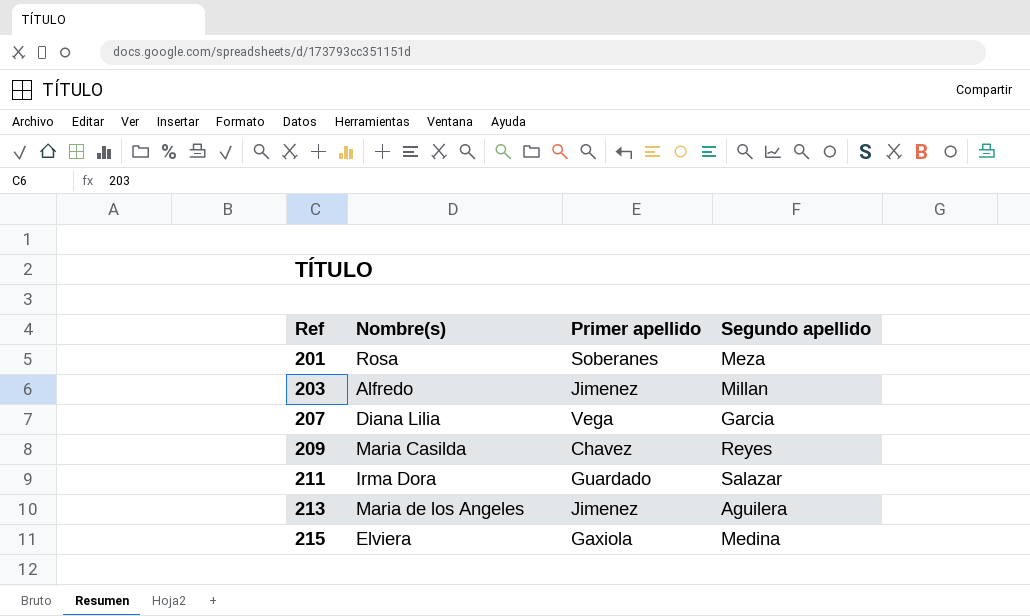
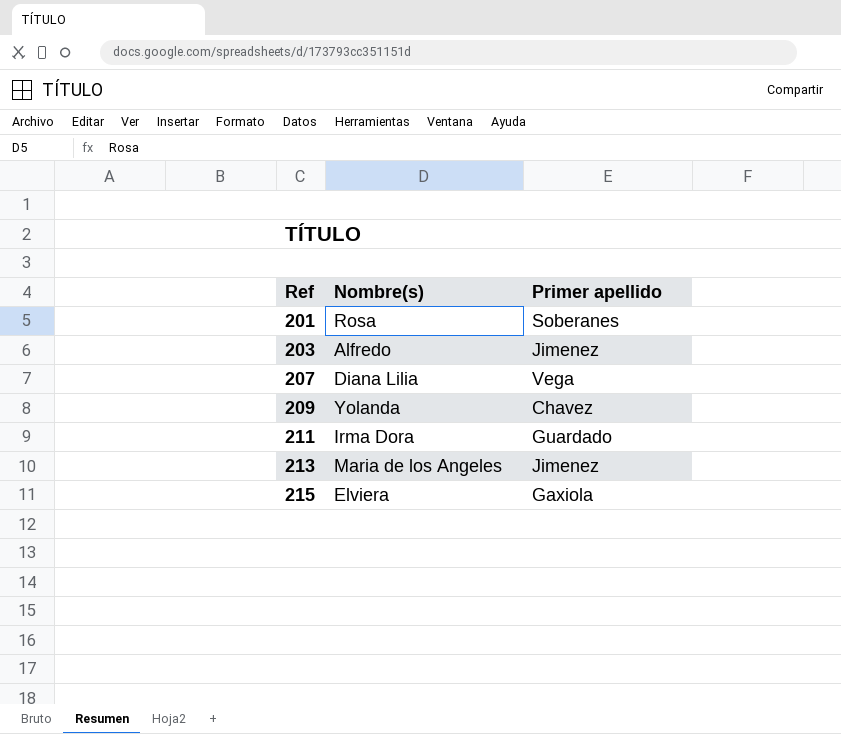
column Segundo apellido | position: 4 -> none
209 | Nombre(s): Maria Casilda -> Yolanda

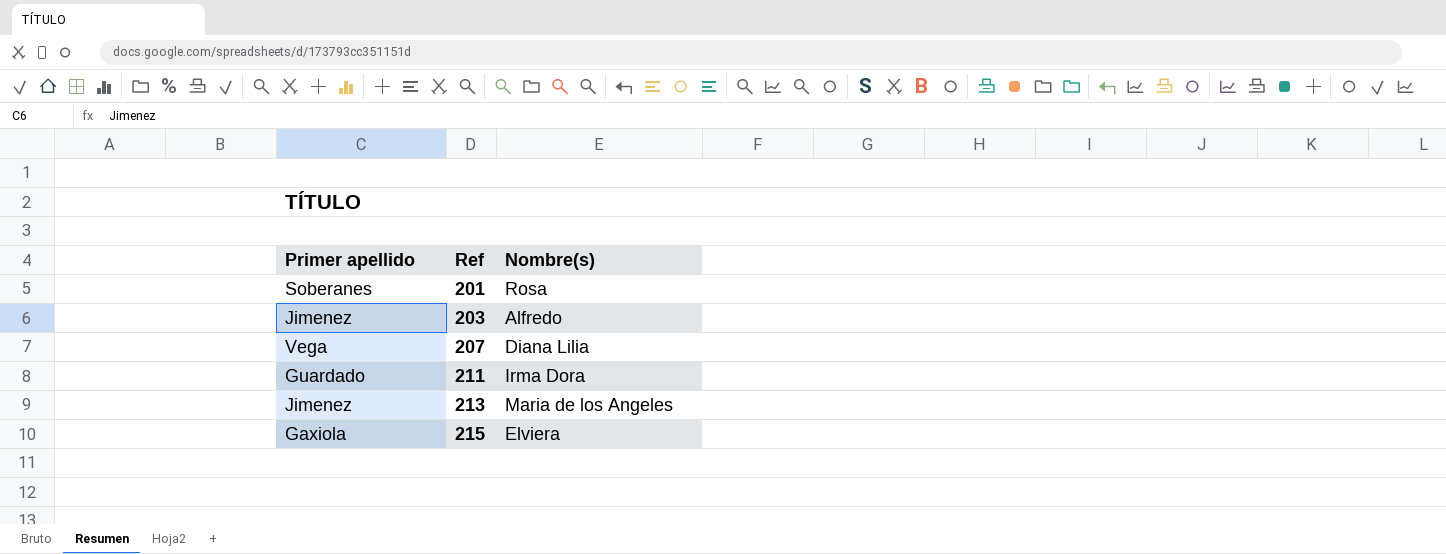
column Primer apellido | position: 3 -> 1
row 209: Yolanda | Chavez -> none

